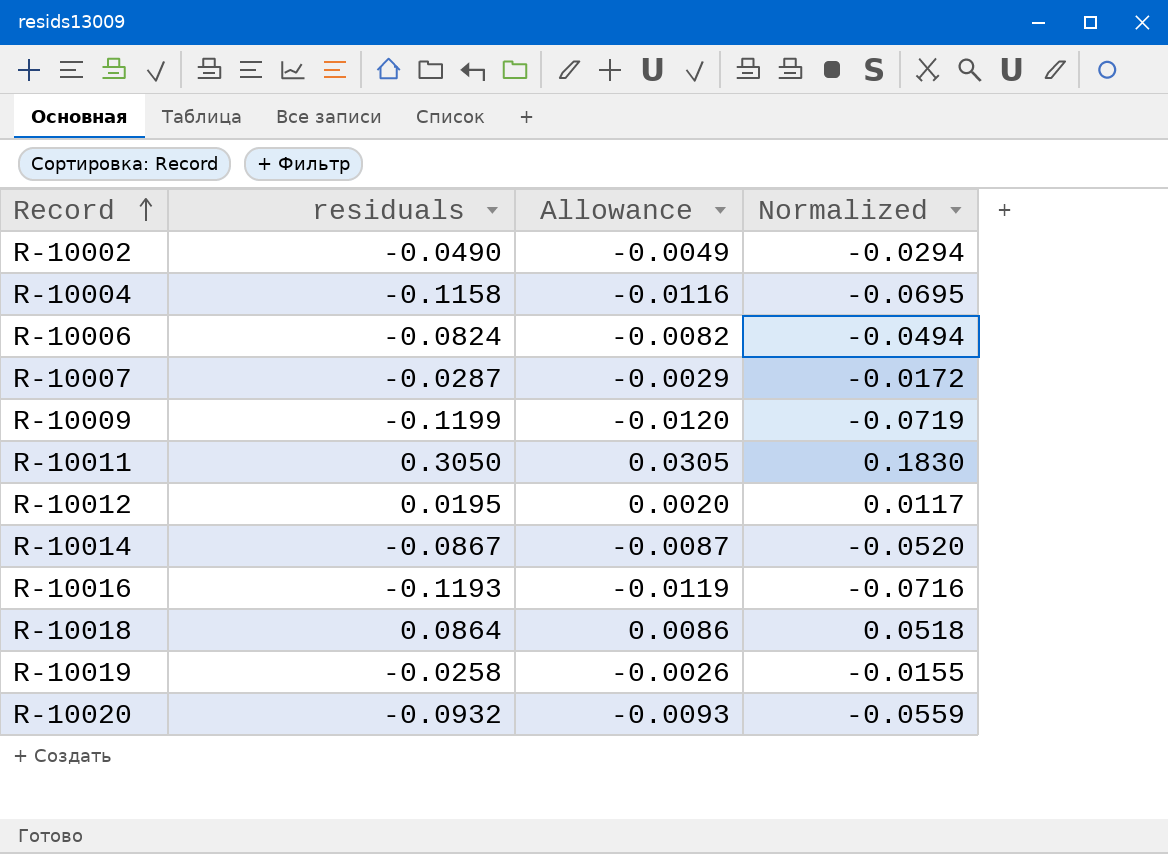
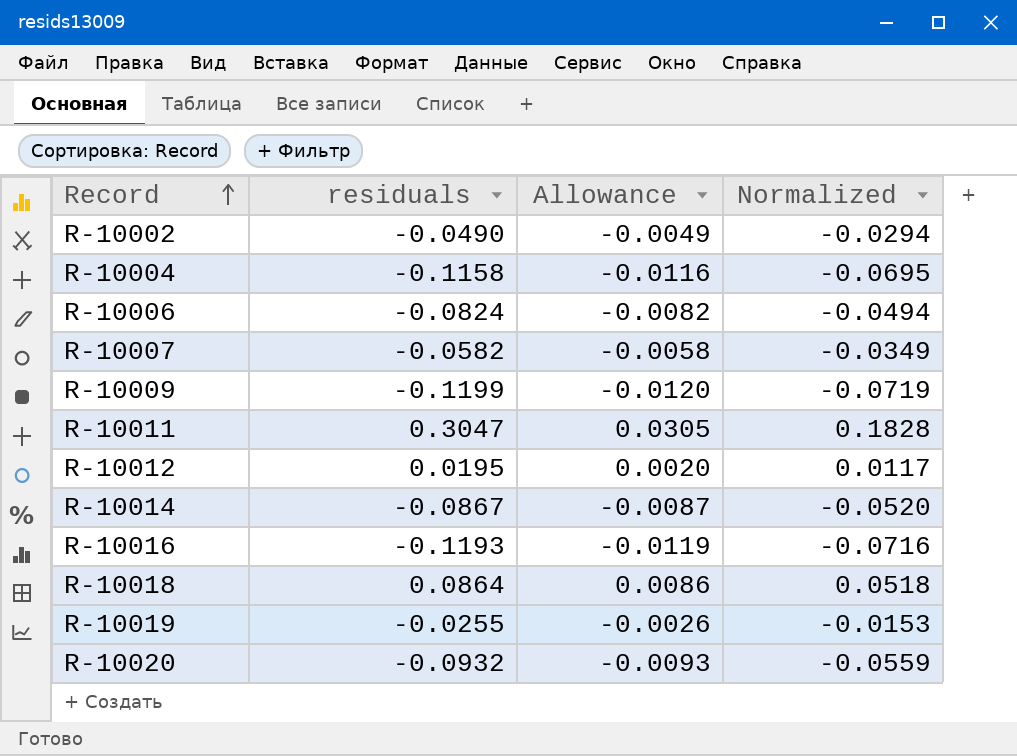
R-10007 | residuals: -0.0287 -> -0.0582
R-10007 | Allowance: -0.0029 -> -0.0058
R-10007 | Normalized: -0.0172 -> -0.0349
R-10011 | residuals: 0.3050 -> 0.3047
R-10011 | Normalized: 0.1830 -> 0.1828
R-10019 | residuals: -0.0258 -> -0.0255
R-10019 | Normalized: -0.0155 -> -0.0153

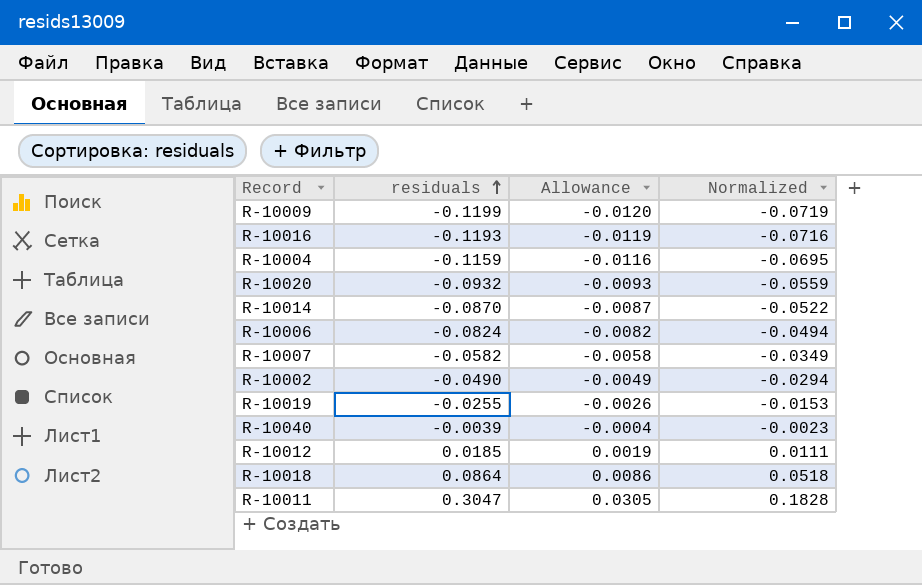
row order: Record ascending -> residuals ascending
R-10004 | residuals: -0.1158 -> -0.1159
R-10014 | residuals: -0.0867 -> -0.0870
R-10014 | Normalized: -0.0520 -> -0.0522
row R-10040: none -> -0.0039 | -0.0004 | -0.0023
R-10012 | residuals: 0.0195 -> 0.0185
R-10012 | Allowance: 0.0020 -> 0.0019
R-10012 | Normalized: 0.0117 -> 0.0111

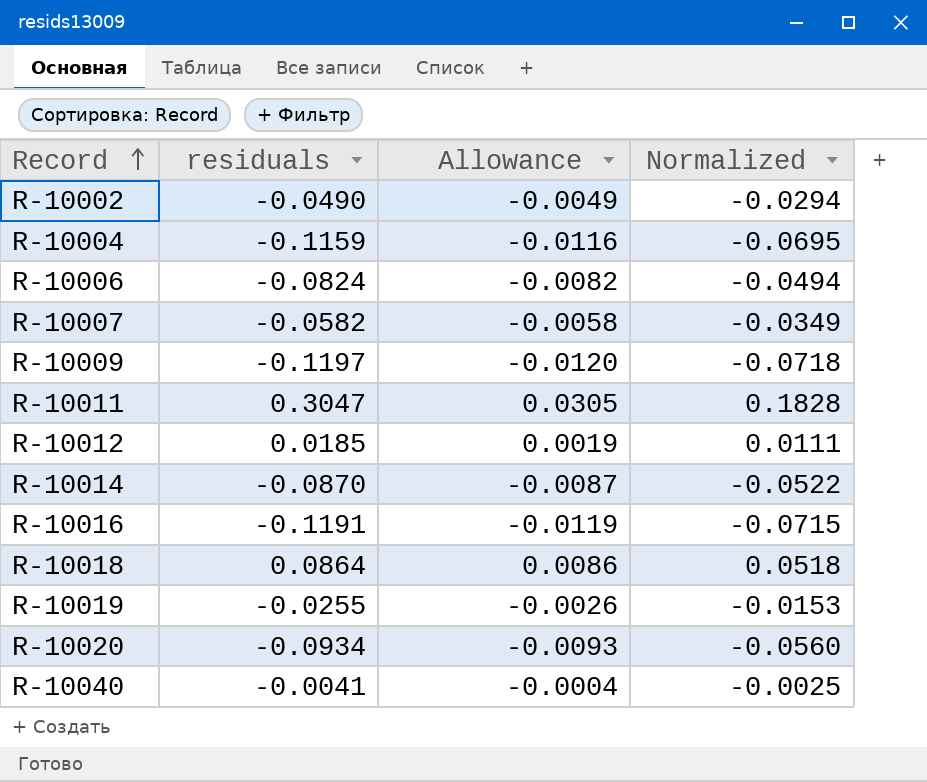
row order: residuals ascending -> Record ascending
R-10009 | residuals: -0.1199 -> -0.1197
R-10009 | Normalized: -0.0719 -> -0.0718
R-10016 | residuals: -0.1193 -> -0.1191
R-10016 | Normalized: -0.0716 -> -0.0715
R-10020 | residuals: -0.0932 -> -0.0934
R-10020 | Normalized: -0.0559 -> -0.0560
R-10040 | residuals: -0.0039 -> -0.0041
R-10040 | Normalized: -0.0023 -> -0.0025

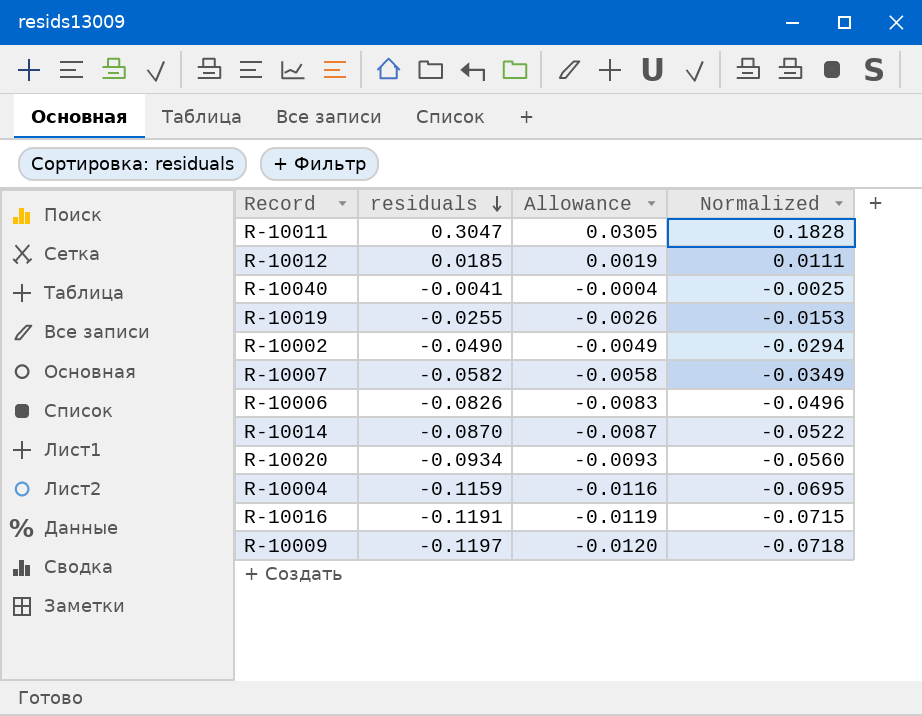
row order: Record ascending -> residuals descending
row R-10018: 0.0864 | 0.0086 | 0.0518 -> none
R-10006 | residuals: -0.0824 -> -0.0826
R-10006 | Allowance: -0.0082 -> -0.0083
R-10006 | Normalized: -0.0494 -> -0.0496

